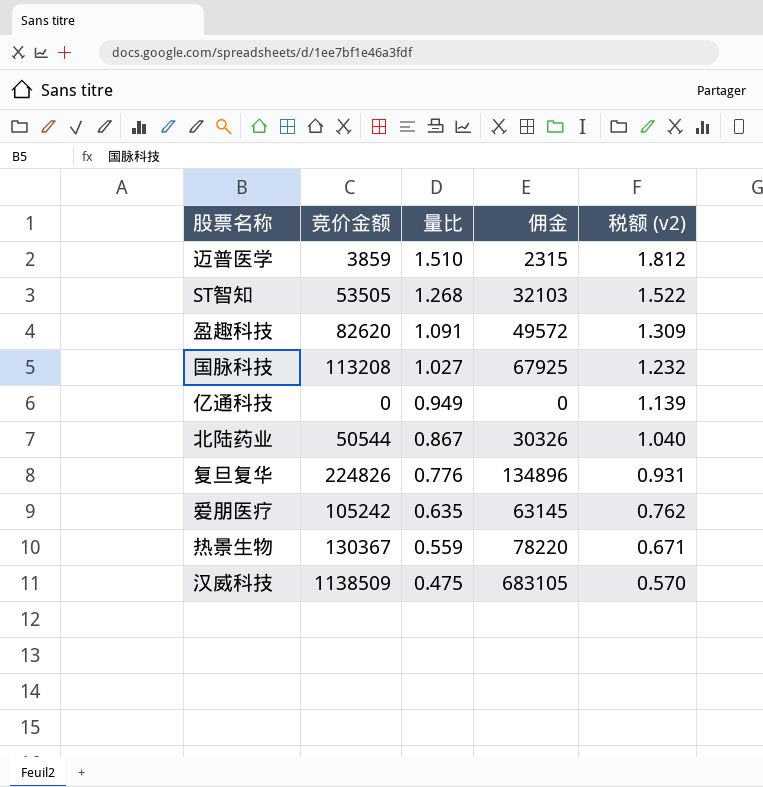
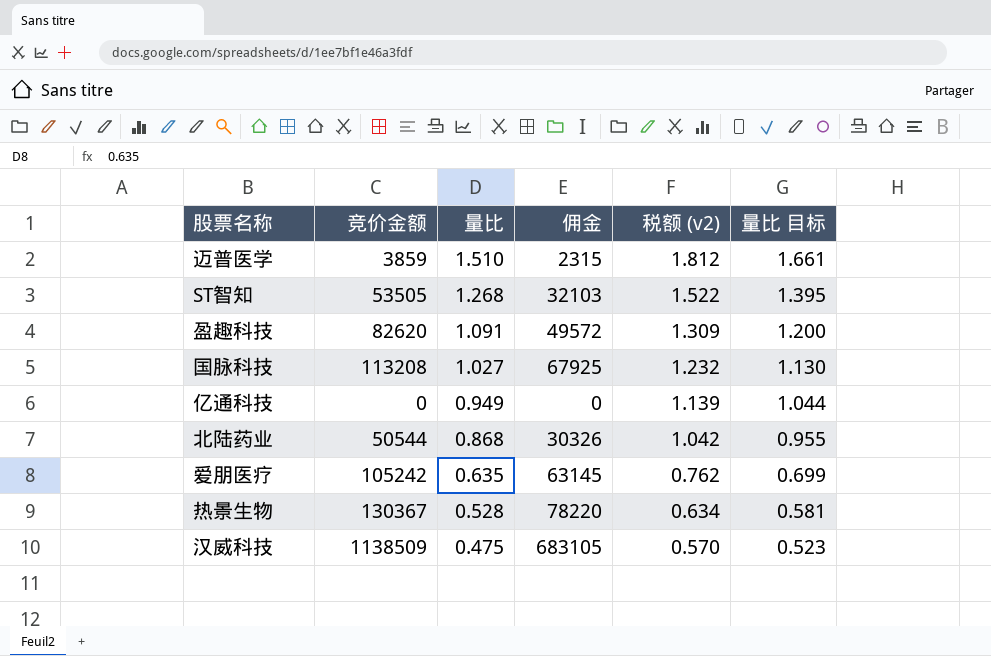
column 量比 目标 | formula: none -> [量比] * 1.1
row 复旦复华: 224826 | 0.776 | 134896 | 0.931 -> none
北陆药业 | 量比: 0.867 -> 0.868
北陆药业 | 税额 (v2): 1.040 -> 1.042
热景生物 | 量比: 0.559 -> 0.528
热景生物 | 税额 (v2): 0.671 -> 0.634

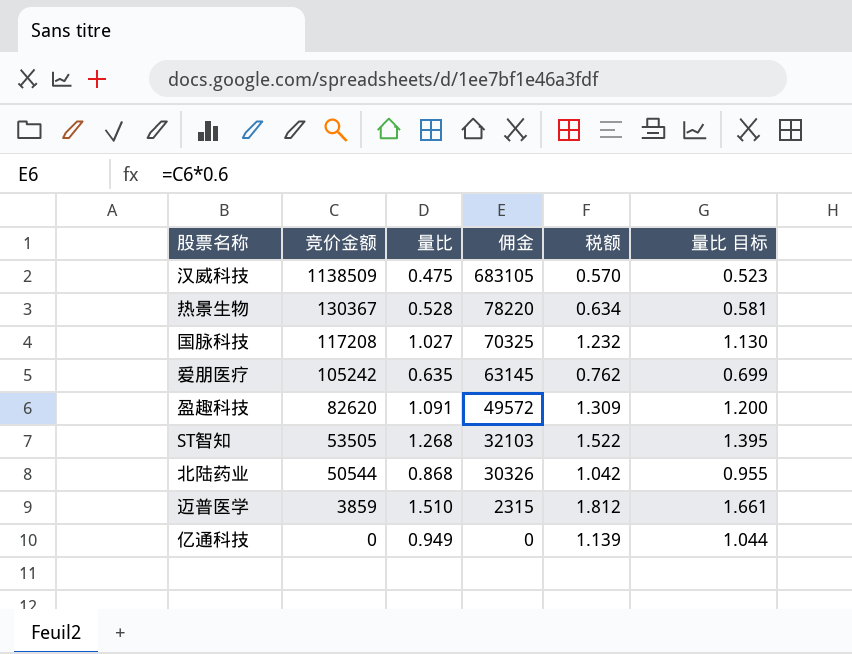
row order: 量比 descending -> 竞价金额 descending
column name: 税额 (v2) -> 税额
国脉科技 | 竞价金额: 113208 -> 117208
国脉科技 | 佣金: 67925 -> 70325

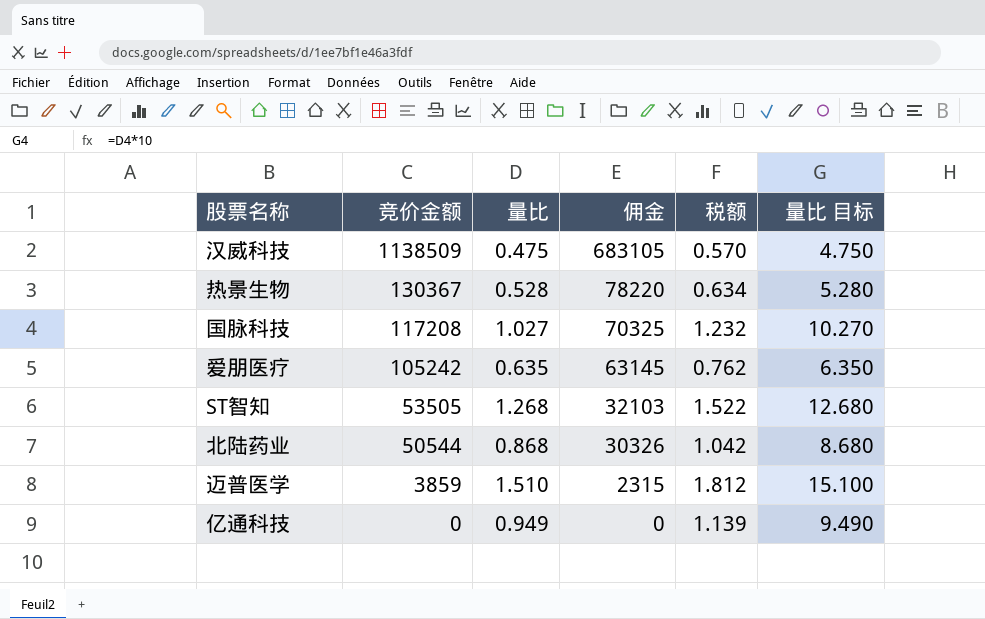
column 量比 目标 | formula: [量比] * 1.1 -> [量比] * 10
row 盈趣科技: 82620 | 1.091 | 49572 | 1.309 | 1.200 -> none

